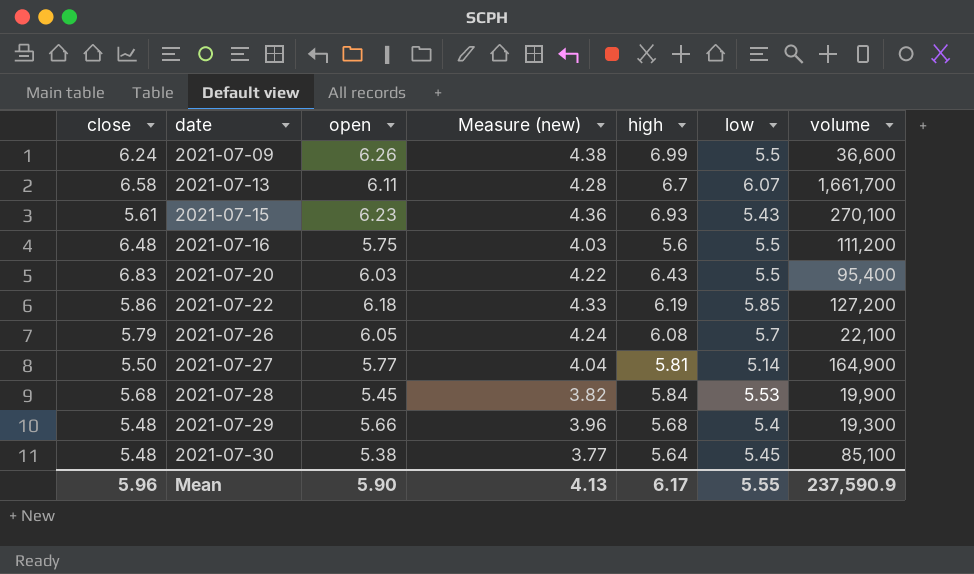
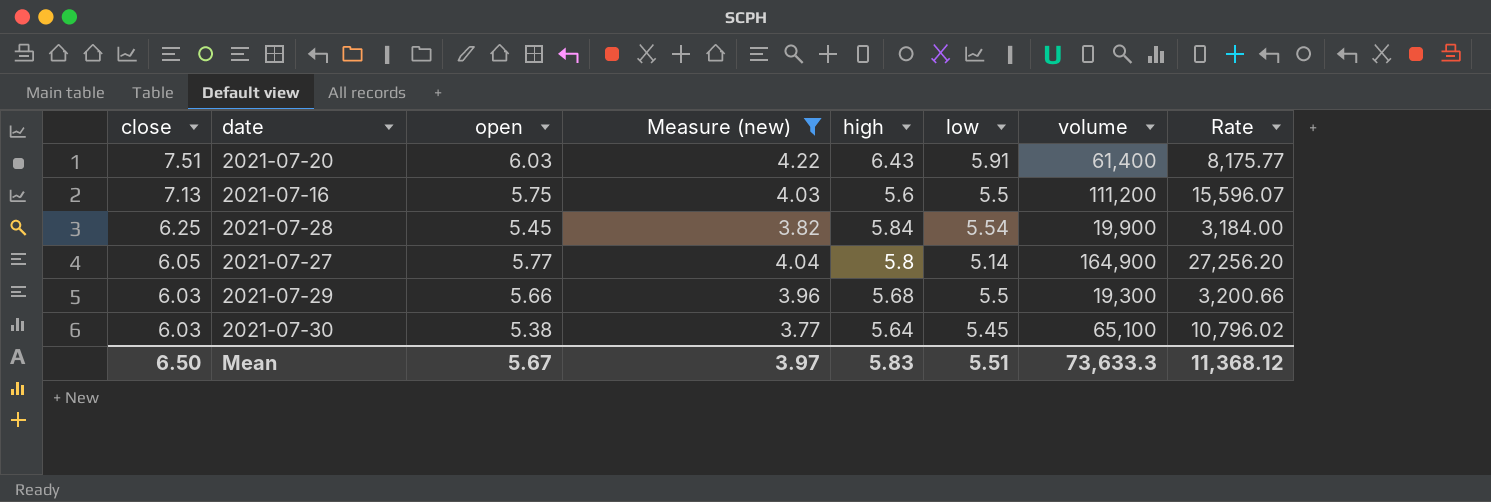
filter: none -> Measure (new) <= 4.22
row order: date ascending -> close descending
column Rate | formula: none -> [volume] / [close]
2021-07-20 | close: 6.83 -> 7.51
2021-07-20 | low: 5.5 -> 5.91
2021-07-20 | volume: 95,400 -> 61,400
2021-07-16 | close: 6.48 -> 7.13
2021-07-28 | close: 5.68 -> 6.25
2021-07-28 | low: 5.53 -> 5.54
2021-07-27 | close: 5.50 -> 6.05
2021-07-27 | high: 5.81 -> 5.8
2021-07-29 | close: 5.48 -> 6.03
2021-07-29 | low: 5.4 -> 5.5
2021-07-30 | close: 5.48 -> 6.03
2021-07-30 | volume: 85,100 -> 65,100
Mean | close: 5.96 -> 6.50
Mean | open: 5.90 -> 5.67
Mean | Measure (new): 4.13 -> 3.97
Mean | high: 6.17 -> 5.83
Mean | low: 5.55 -> 5.51
Mean | volume: 237,590.9 -> 73,633.3

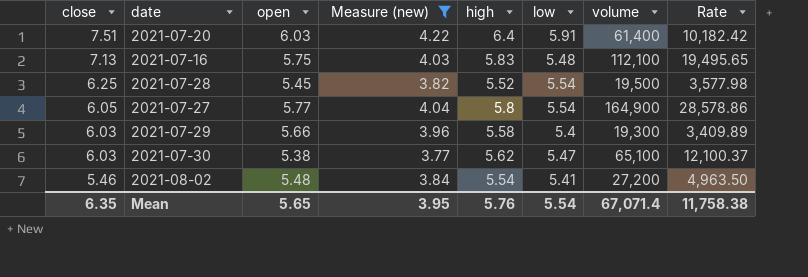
column Rate | formula: [volume] / [close] -> [volume] / [open]
2021-07-20 | high: 6.43 -> 6.4
2021-07-16 | high: 5.6 -> 5.83
2021-07-16 | low: 5.5 -> 5.48
2021-07-16 | volume: 111,200 -> 112,100
2021-07-28 | high: 5.84 -> 5.52
2021-07-28 | volume: 19,900 -> 19,500
2021-07-27 | low: 5.14 -> 5.54
2021-07-29 | high: 5.68 -> 5.58
2021-07-29 | low: 5.5 -> 5.4
2021-07-30 | high: 5.64 -> 5.62
2021-07-30 | low: 5.45 -> 5.47
row 2021-08-02: none -> 5.46 | 5.48 | 3.84 | 5.54 | 5.41 | 27,200 | 4,963.50
Mean | close: 6.50 -> 6.35
Mean | open: 5.67 -> 5.65
Mean | Measure (new): 3.97 -> 3.95
Mean | high: 5.83 -> 5.76
Mean | low: 5.51 -> 5.54
Mean | volume: 73,633.3 -> 67,071.4
Mean | Rate: 11,368.12 -> 11,758.38

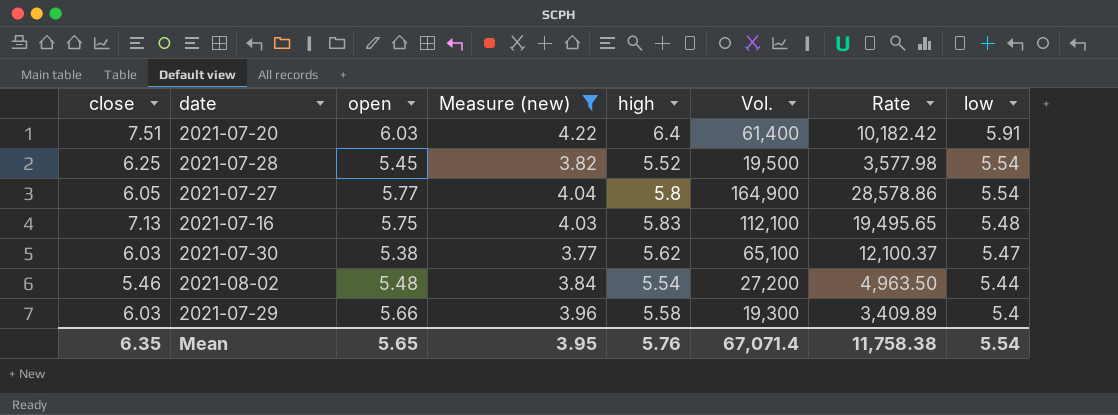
row order: close descending -> low descending
column name: volume -> Vol.
column low | position: 6 -> 8
2021-08-02 | low: 5.41 -> 5.44

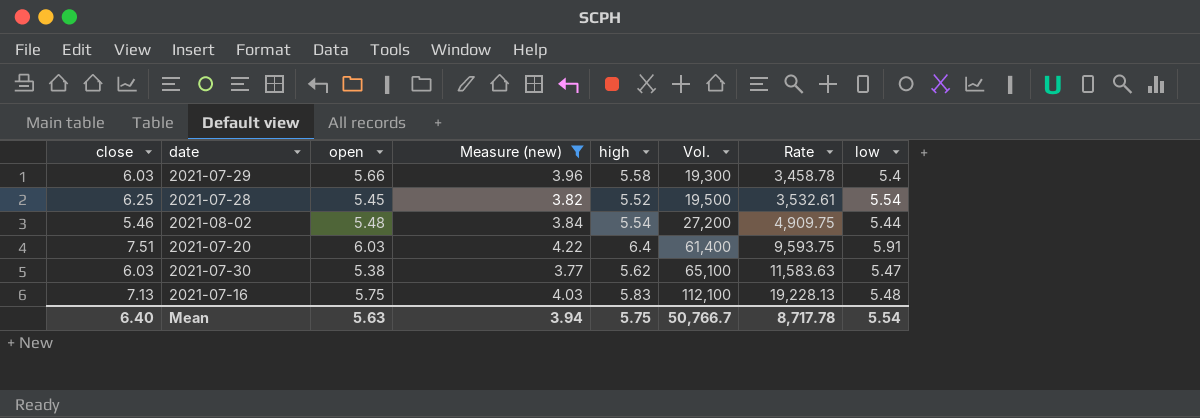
row order: low descending -> Vol. ascending
column Rate | formula: [Vol.] / [open] -> [Vol.] / [high]
row 2021-07-27: 6.05 | 5.77 | 4.04 | 5.8 | 164,900 | 28,578.86 | 5.54 -> none
Mean | close: 6.35 -> 6.40
Mean | open: 5.65 -> 5.63
Mean | Measure (new): 3.95 -> 3.94
Mean | high: 5.76 -> 5.75
Mean | Vol.: 67,071.4 -> 50,766.7
Mean | Rate: 11,758.38 -> 8,717.78

